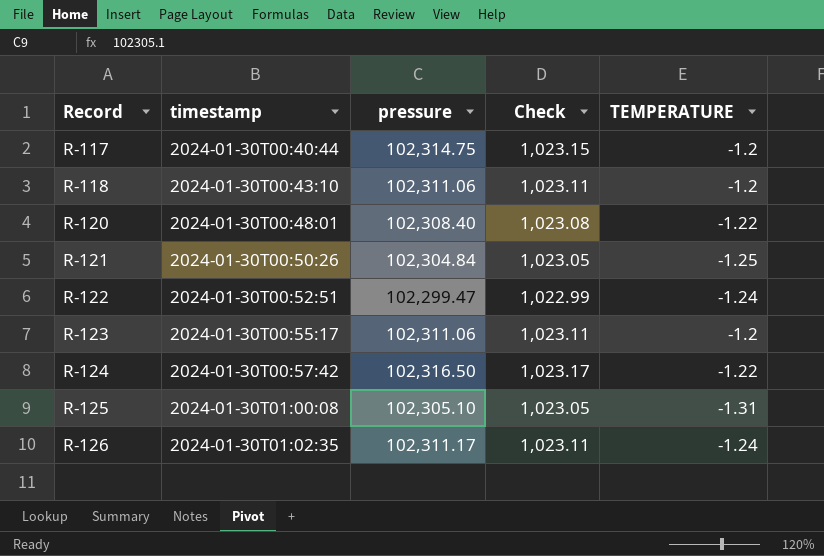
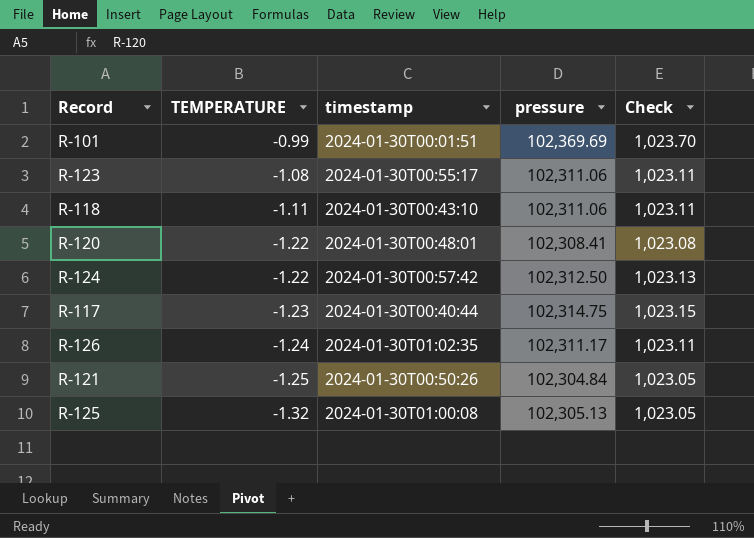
row order: Record ascending -> TEMPERATURE descending
column TEMPERATURE | position: 5 -> 2
row R-122: 2024-01-30T00:52:51 | 102,299.47 | 1,022.99 | -1.24 -> none
row R-101: none -> -0.99 | 2024-01-30T00:01:51 | 102,369.69 | 1,023.70
R-123 | TEMPERATURE: -1.2 -> -1.08
R-118 | TEMPERATURE: -1.2 -> -1.11
R-120 | pressure: 102,308.40 -> 102,308.41
R-124 | pressure: 102,316.50 -> 102,312.50
R-124 | Check: 1,023.17 -> 1,023.13
R-117 | TEMPERATURE: -1.2 -> -1.23
R-125 | TEMPERATURE: -1.31 -> -1.32
R-125 | pressure: 102,305.10 -> 102,305.13

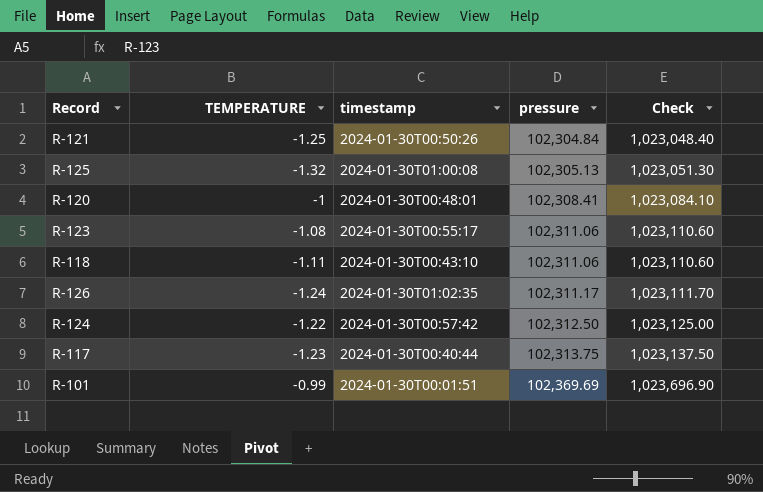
row order: TEMPERATURE descending -> pressure ascending
column Check | formula: [pressure] * 0.01 -> [pressure] * 10
R-120 | TEMPERATURE: -1.22 -> -1
R-117 | pressure: 102,314.75 -> 102,313.75

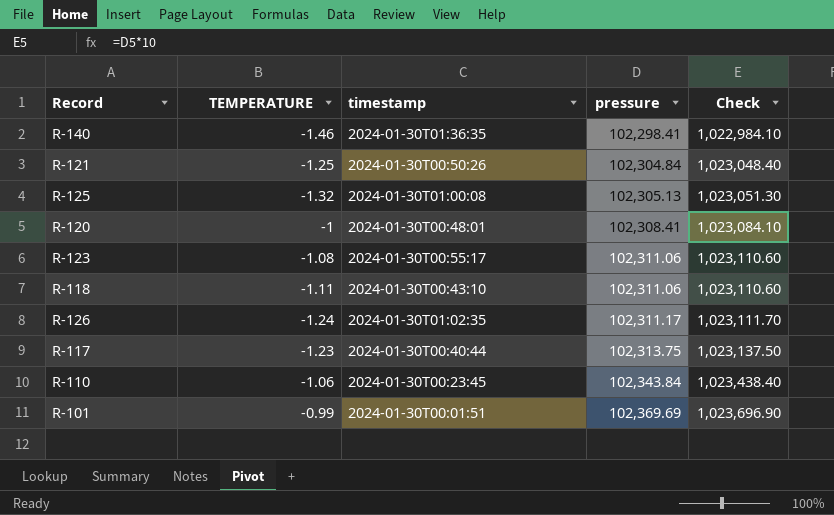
row R-124: -1.22 | 2024-01-30T00:57:42 | 102,312.50 | 1,023,125.00 -> none
row R-140: none -> -1.46 | 2024-01-30T01:36:35 | 102,298.41 | 1,022,984.10
row R-110: none -> -1.06 | 2024-01-30T00:23:45 | 102,343.84 | 1,023,438.40

